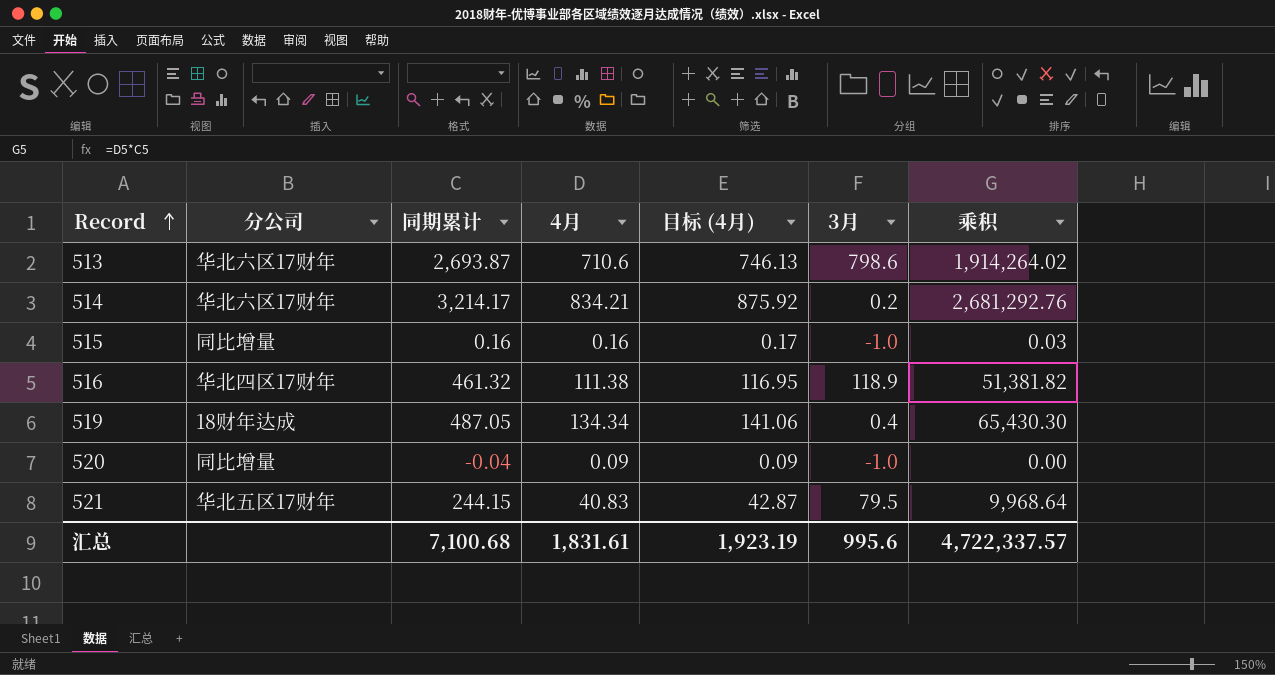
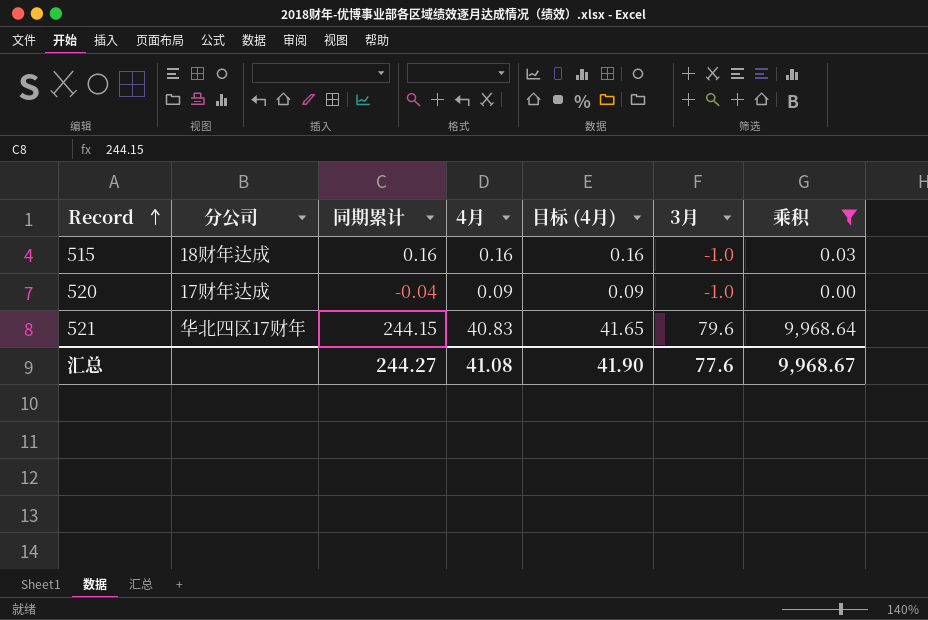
filter: none -> 乘积 <= 9,968.64
column 目标 (4月) | formula: [4月] * 1.05 -> [4月] * 1.02
515 | 分公司: 同比增量 -> 18财年达成
520 | 分公司: 同比增量 -> 17财年达成
521 | 分公司: 华北五区17财年 -> 华北四区17财年
521 | 3月: 79.5 -> 79.6
汇总 | 同期累计: 7,100.68 -> 244.27
汇总 | 4月: 1,831.61 -> 41.08
汇总 | 目标 (4月): 1,923.19 -> 41.90
汇总 | 3月: 995.6 -> 77.6
汇总 | 乘积: 4,722,337.57 -> 9,968.67

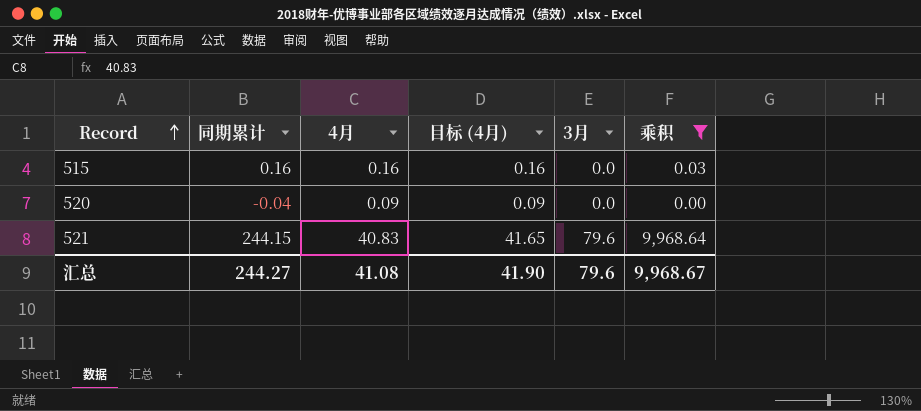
column 分公司 | position: 2 -> none
515 | 3月: -1.0 -> 0.0
520 | 3月: -1.0 -> 0.0
汇总 | 3月: 77.6 -> 79.6

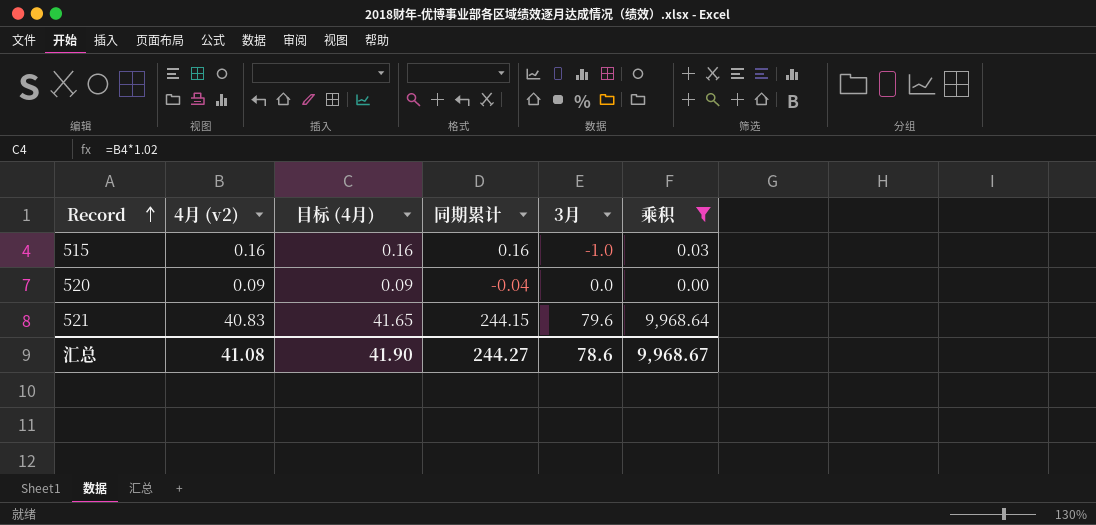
column name: 4月 -> 4月 (v2)
column 同期累计 | position: 2 -> 4
515 | 3月: 0.0 -> -1.0
汇总 | 3月: 79.6 -> 78.6

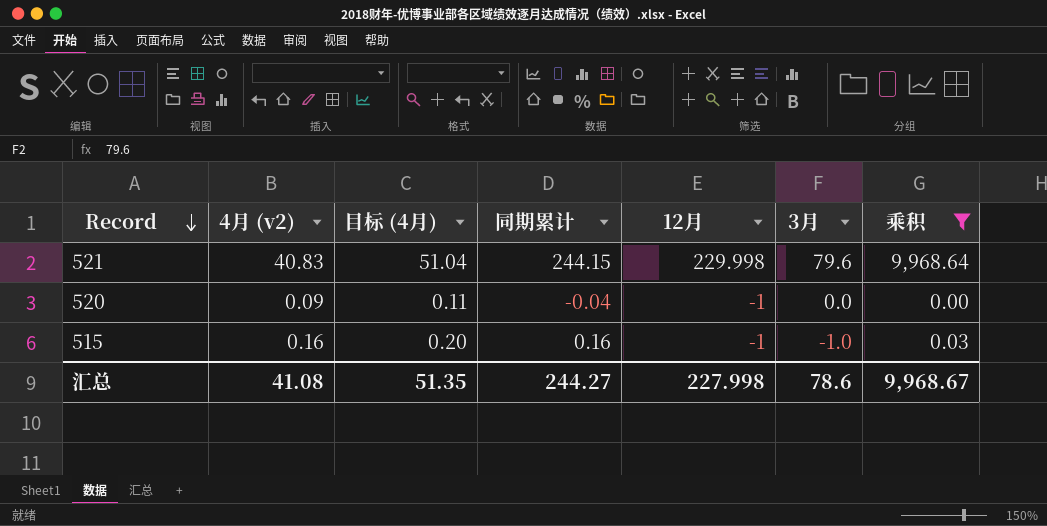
row order: Record ascending -> Record descending
column 目标 (4月) | formula: [4月 (v2)] * 1.02 -> [4月 (v2)] * 1.25
column 12月 | position: none -> 5
汇总 | 目标 (4月): 41.90 -> 51.35

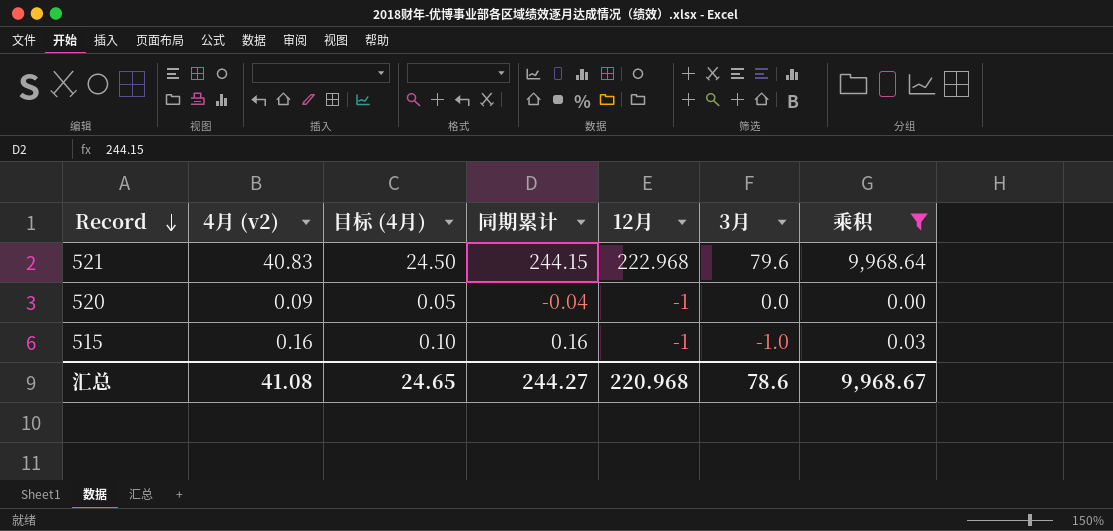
column 目标 (4月) | formula: [4月 (v2)] * 1.25 -> [4月 (v2)] * 0.6
521 | 12月: 229.998 -> 222.968
汇总 | 目标 (4月): 51.35 -> 24.65
汇总 | 12月: 227.998 -> 220.968

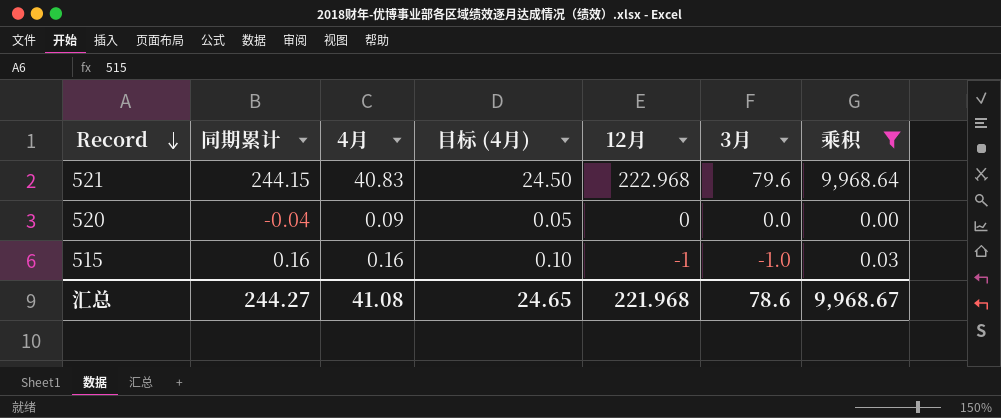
column 同期累计 | position: 4 -> 2
column name: 4月 (v2) -> 4月
520 | 12月: -1 -> 0
汇总 | 12月: 220.968 -> 221.968

